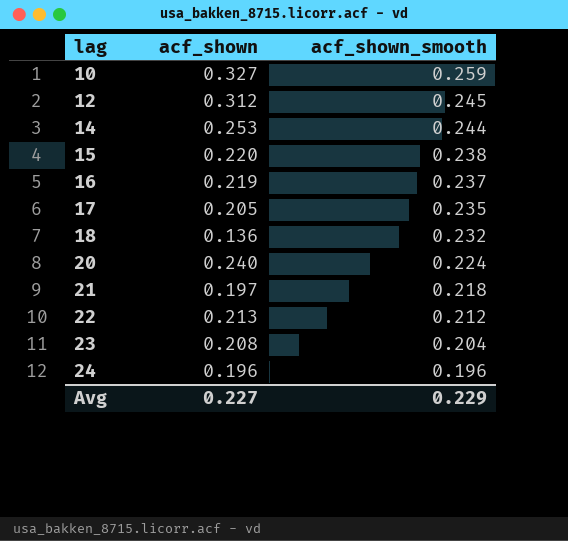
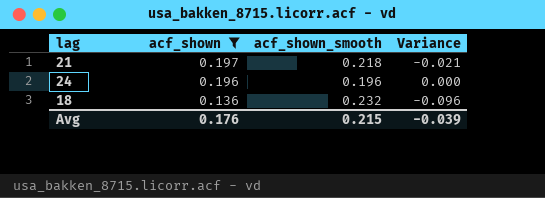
filter: none -> acf_shown <= 0.197
row order: lag ascending -> acf_shown descending
column Variance | formula: none -> [acf_shown] - [acf_shown_smooth]
Avg | acf_shown: 0.227 -> 0.176
Avg | acf_shown_smooth: 0.229 -> 0.215

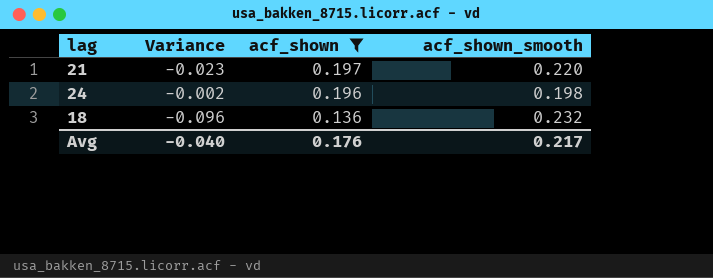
column Variance | position: 4 -> 2
21 | Variance: -0.021 -> -0.023
21 | acf_shown_smooth: 0.218 -> 0.220
24 | Variance: 0.000 -> -0.002
24 | acf_shown_smooth: 0.196 -> 0.198
Avg | Variance: -0.039 -> -0.040
Avg | acf_shown_smooth: 0.215 -> 0.217

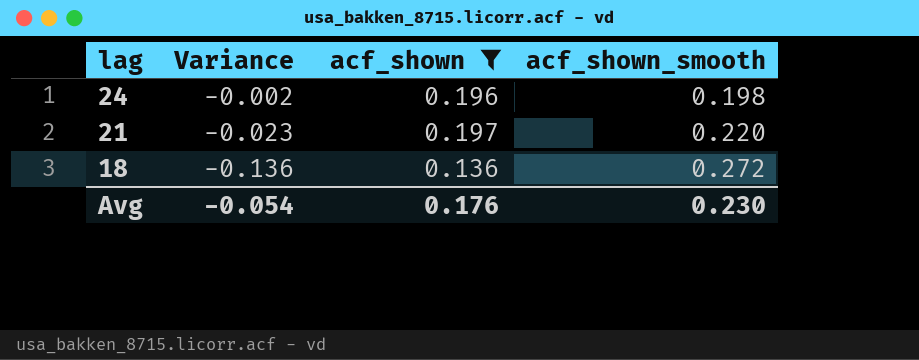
row order: acf_shown descending -> lag descending
18 | Variance: -0.096 -> -0.136
18 | acf_shown_smooth: 0.232 -> 0.272
Avg | Variance: -0.040 -> -0.054
Avg | acf_shown_smooth: 0.217 -> 0.230

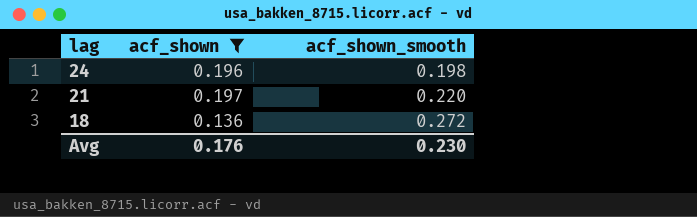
column Variance | formula: [acf_shown] - [acf_shown_smooth] -> none

